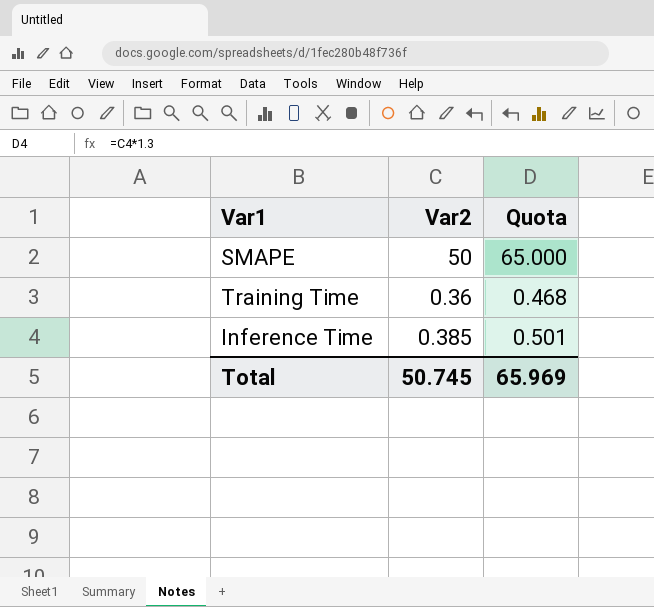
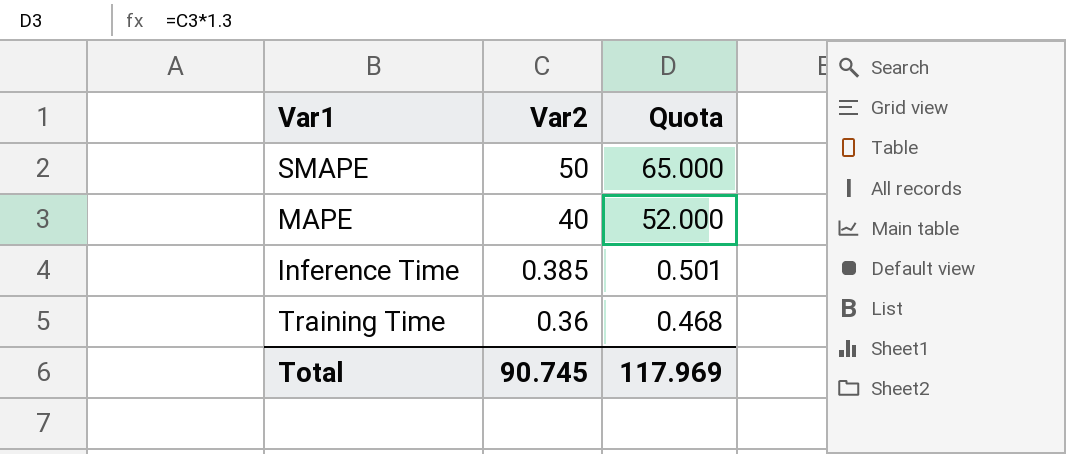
row order: none -> Var2 descending
row MAPE: none -> 40 | 52.000
Total | Var2: 50.745 -> 90.745
Total | Quota: 65.969 -> 117.969

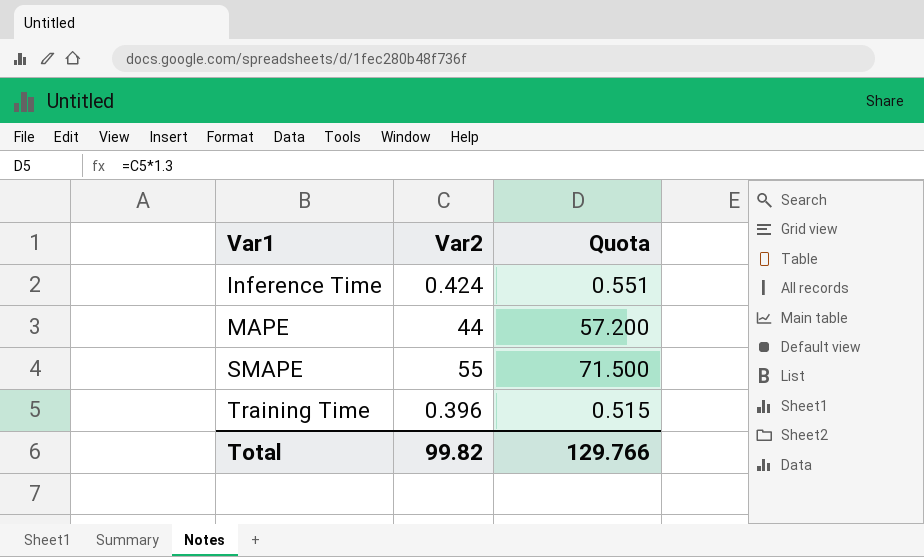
row order: Var2 descending -> Var1 ascending
Inference Time | Var2: 0.385 -> 0.424
Inference Time | Quota: 0.501 -> 0.551
MAPE | Var2: 40 -> 44
MAPE | Quota: 52.000 -> 57.200
SMAPE | Var2: 50 -> 55
SMAPE | Quota: 65.000 -> 71.500
Training Time | Var2: 0.36 -> 0.396
Training Time | Quota: 0.468 -> 0.515
Total | Var2: 90.745 -> 99.82
Total | Quota: 117.969 -> 129.766

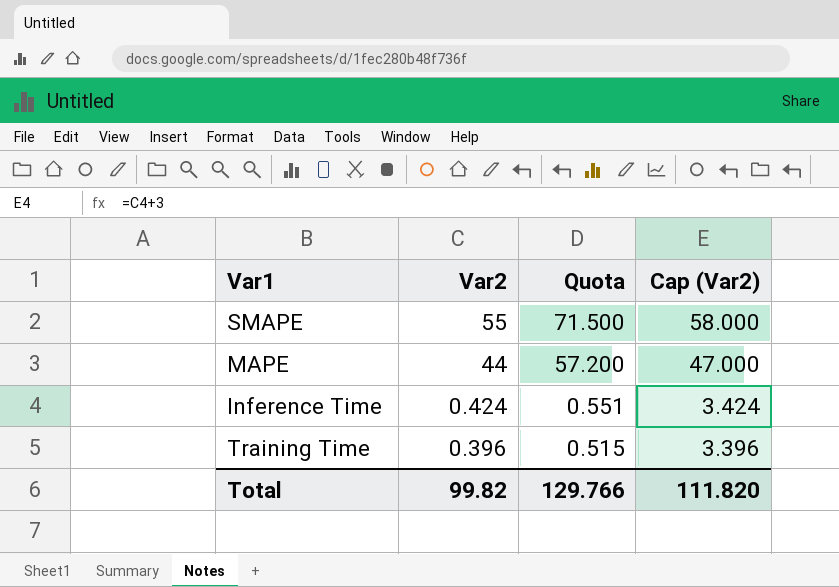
row order: Var1 ascending -> Var2 descending
column Cap (Var2) | formula: none -> [Var2] + 3

